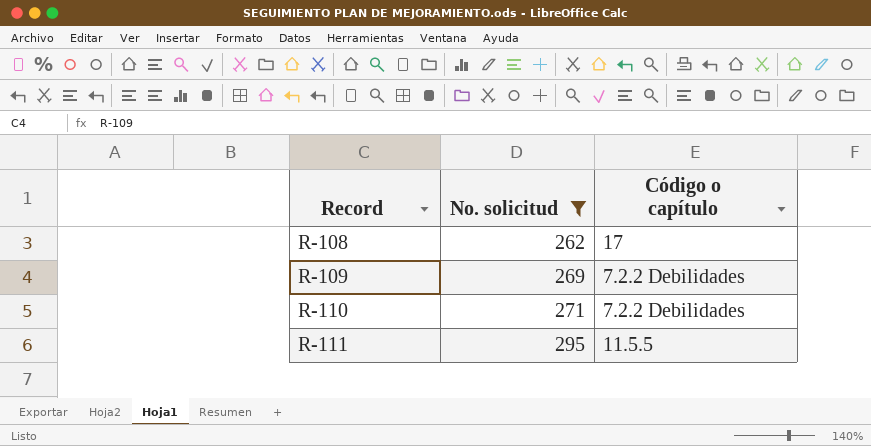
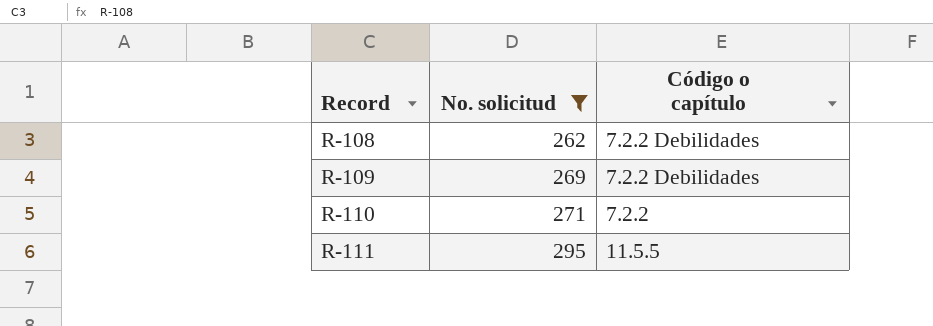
R-108 | Código o capítulo: 17 -> 7.2.2 Debilidades
R-110 | Código o capítulo: 7.2.2 Debilidades -> 7.2.2

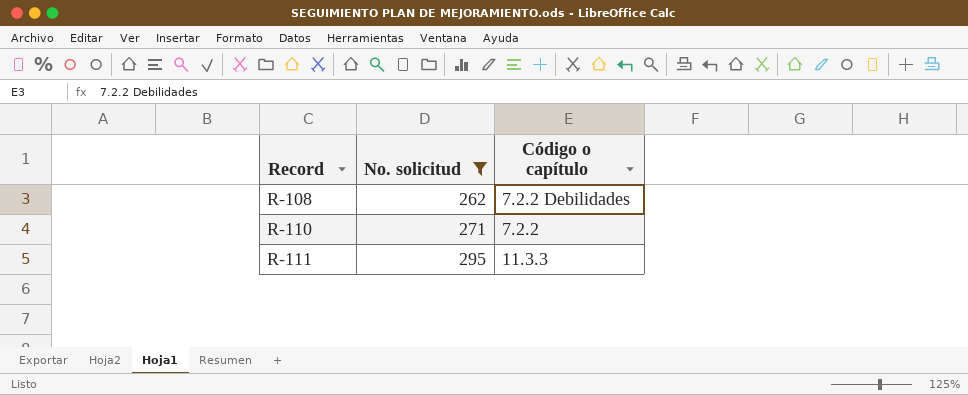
row R-109: 269 | 7.2.2 Debilidades -> none
R-111 | Código o capítulo: 11.5.5 -> 11.3.3

